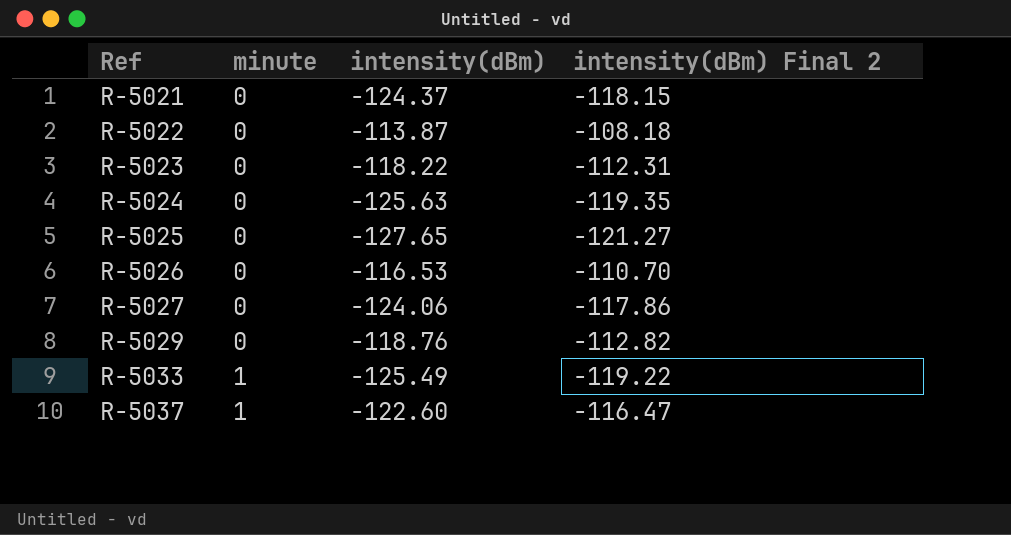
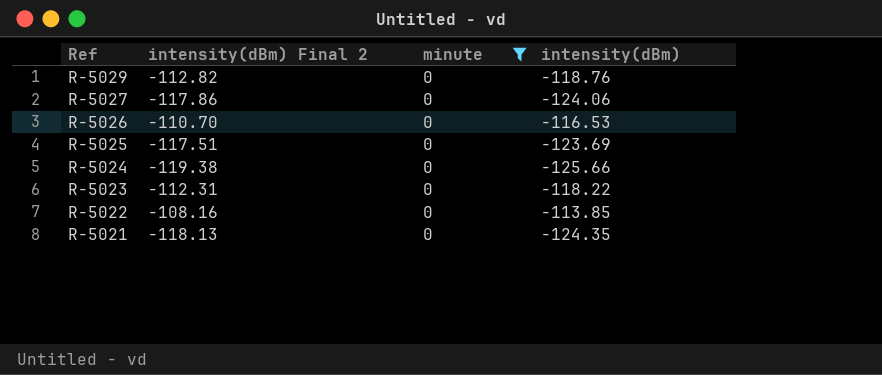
filter: none -> minute = 0
row order: Ref ascending -> Ref descending
column intensity(dBm) Final 2 | position: 4 -> 2
R-5025 | intensity(dBm) Final 2: -121.27 -> -117.51
R-5025 | intensity(dBm): -127.65 -> -123.69
R-5024 | intensity(dBm) Final 2: -119.35 -> -119.38
R-5024 | intensity(dBm): -125.63 -> -125.66
R-5022 | intensity(dBm) Final 2: -108.18 -> -108.16
R-5022 | intensity(dBm): -113.87 -> -113.85
R-5021 | intensity(dBm) Final 2: -118.15 -> -118.13
R-5021 | intensity(dBm): -124.37 -> -124.35

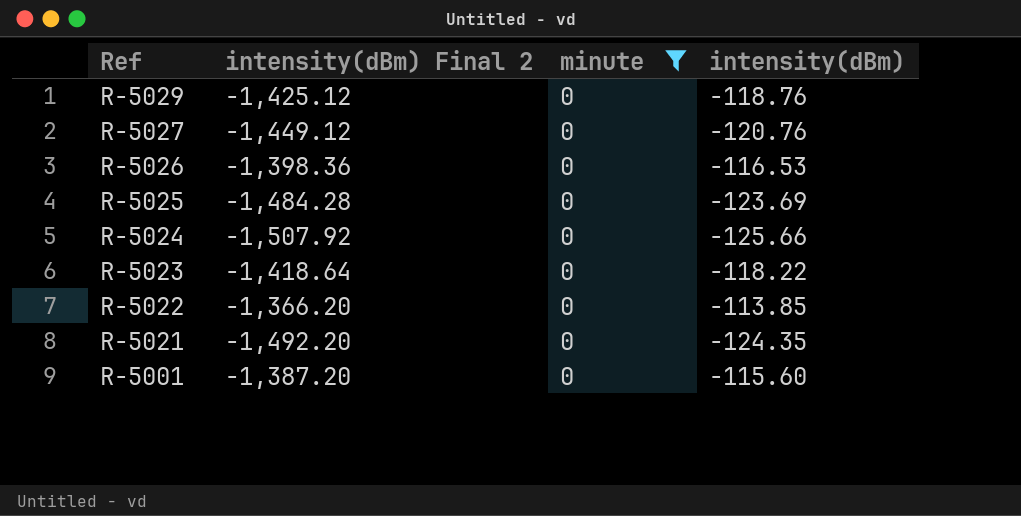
column intensity(dBm) Final 2 | formula: [intensity(dBm)] * 0.95 -> [intensity(dBm)] * 12
R-5027 | intensity(dBm): -124.06 -> -120.76
row R-5001: none -> -1,387.20 | 0 | -115.60

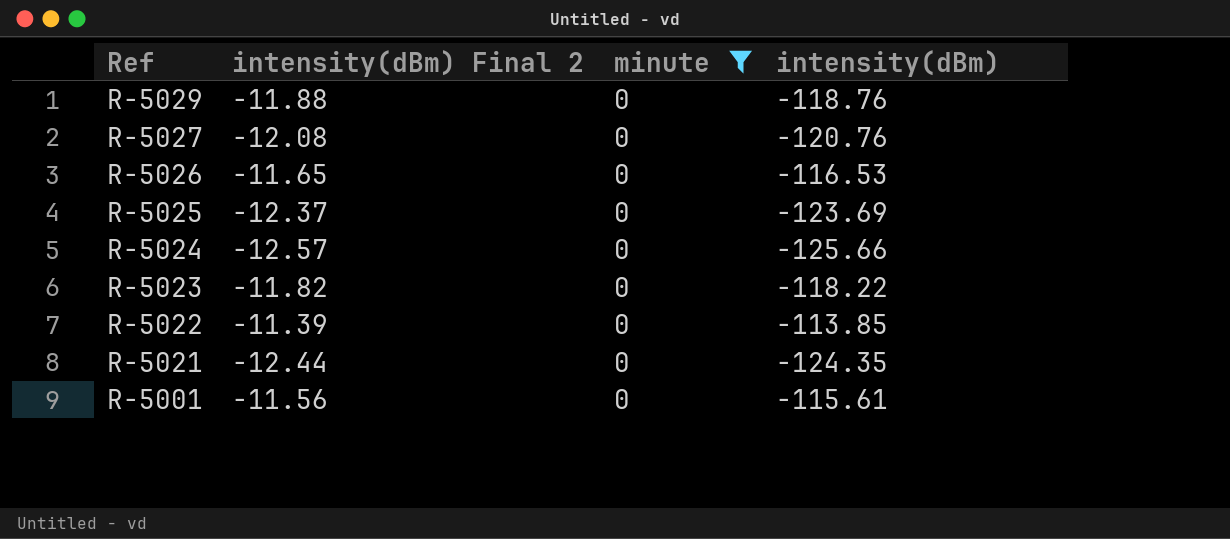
column intensity(dBm) Final 2 | formula: [intensity(dBm)] * 12 -> [intensity(dBm)] * 0.1
R-5001 | intensity(dBm): -115.60 -> -115.61

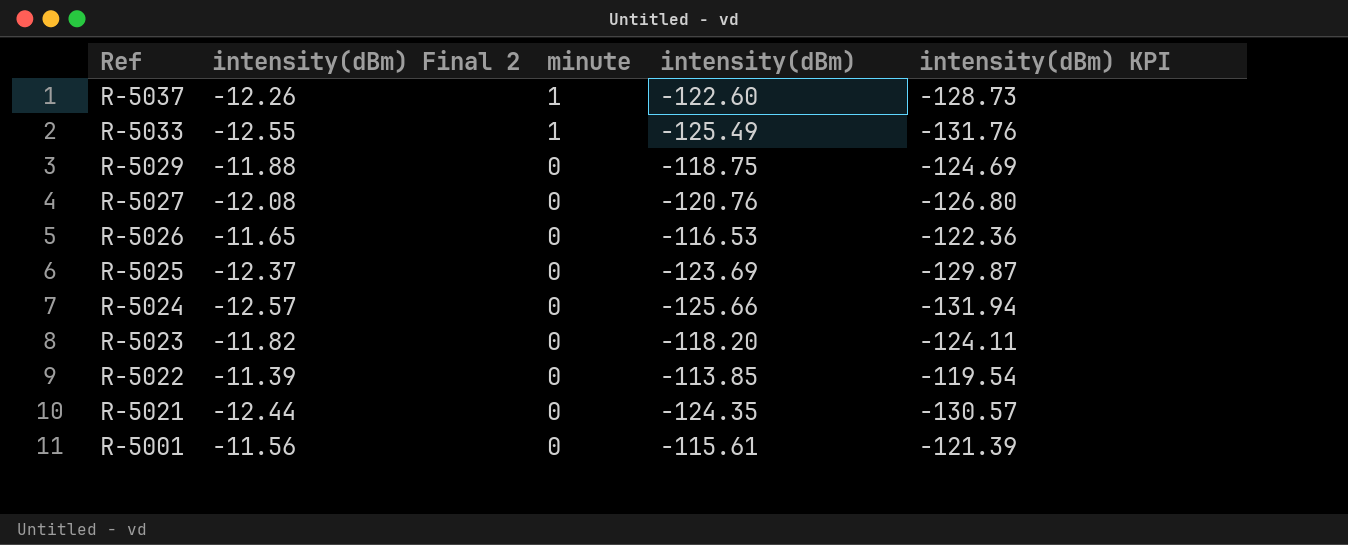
filter: minute = 0 -> none
column intensity(dBm) KPI | formula: none -> [intensity(dBm)] * 1.05
R-5029 | intensity(dBm): -118.76 -> -118.75
R-5023 | intensity(dBm): -118.22 -> -118.20

